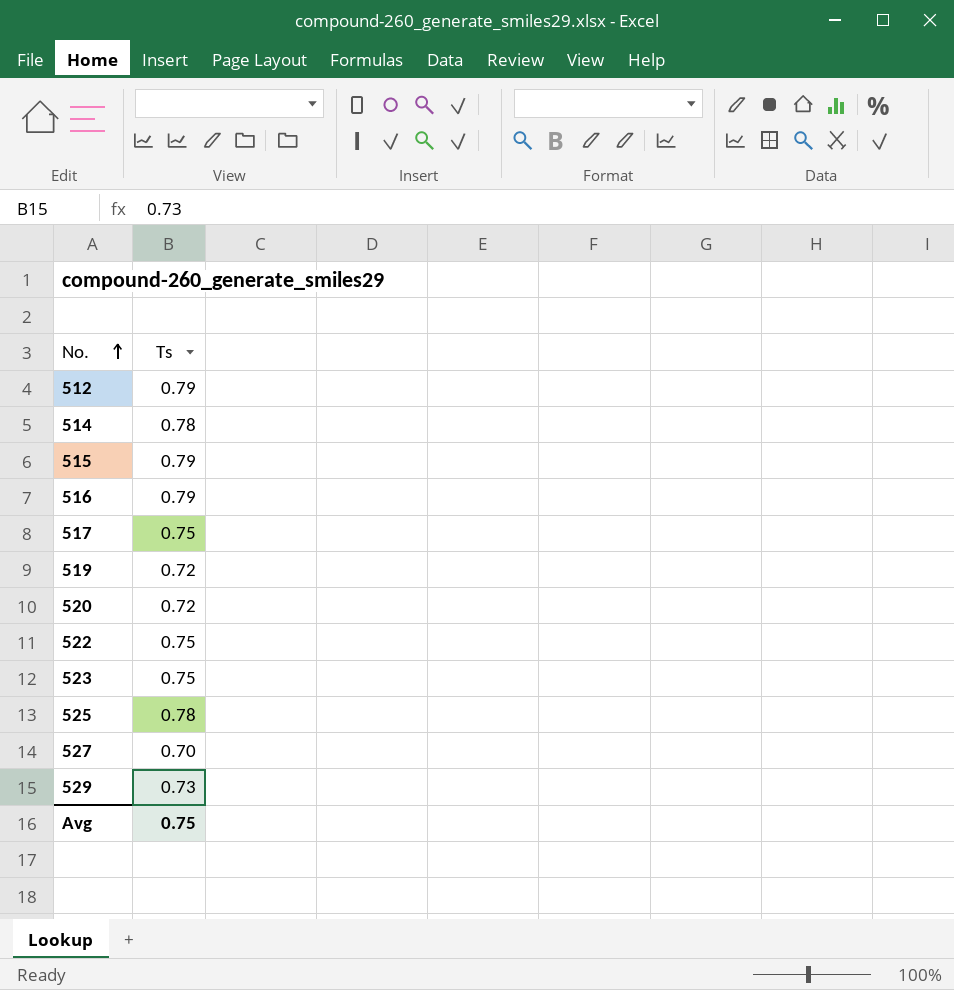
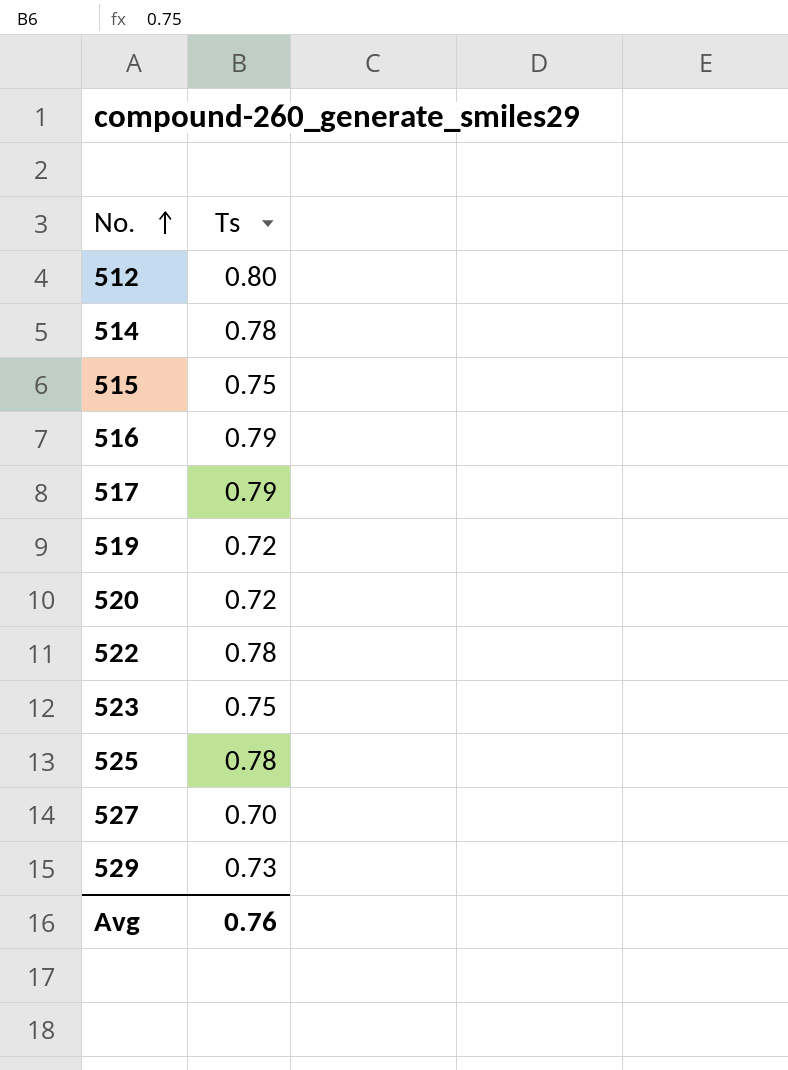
512 | Ts: 0.79 -> 0.80
515 | Ts: 0.79 -> 0.75
517 | Ts: 0.75 -> 0.79
522 | Ts: 0.75 -> 0.78
Avg | Ts: 0.75 -> 0.76

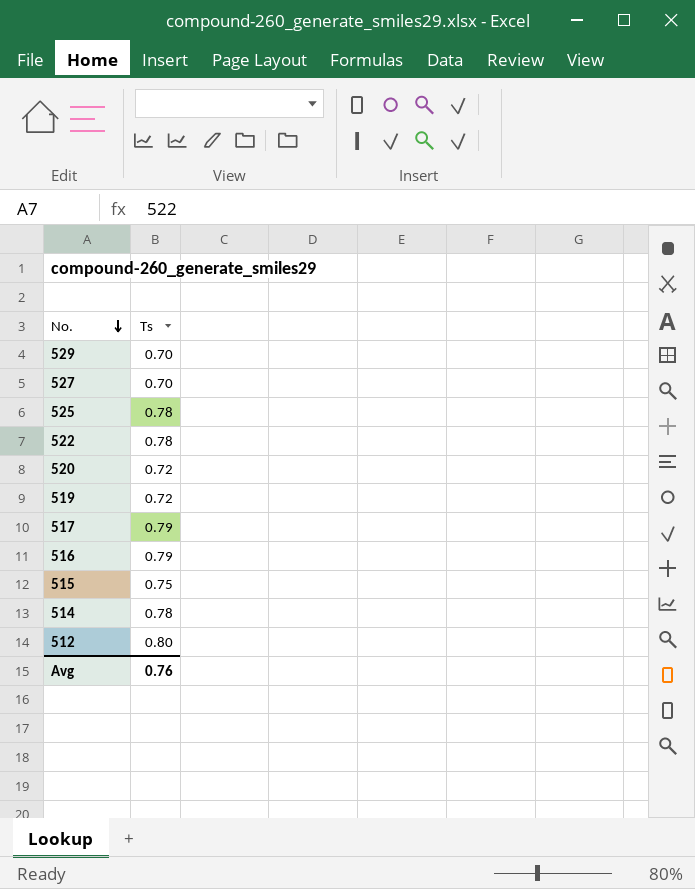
row order: No. ascending -> No. descending
row 523: 0.75 -> none
529 | Ts: 0.73 -> 0.70

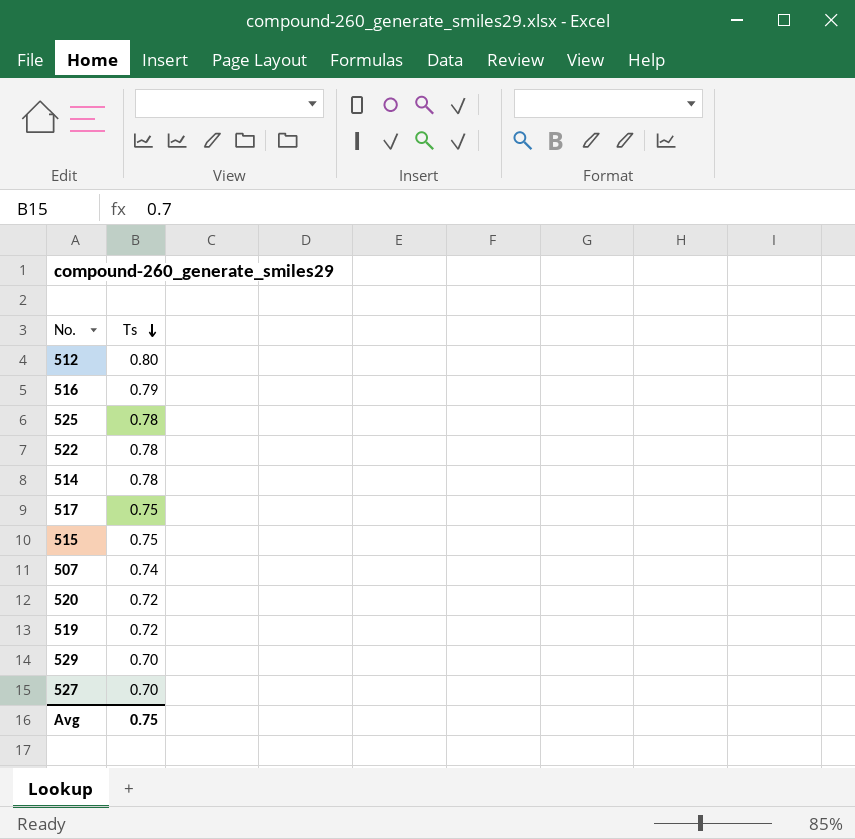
row order: No. descending -> Ts descending
517 | Ts: 0.79 -> 0.75
row 507: none -> 0.74
Avg | Ts: 0.76 -> 0.75

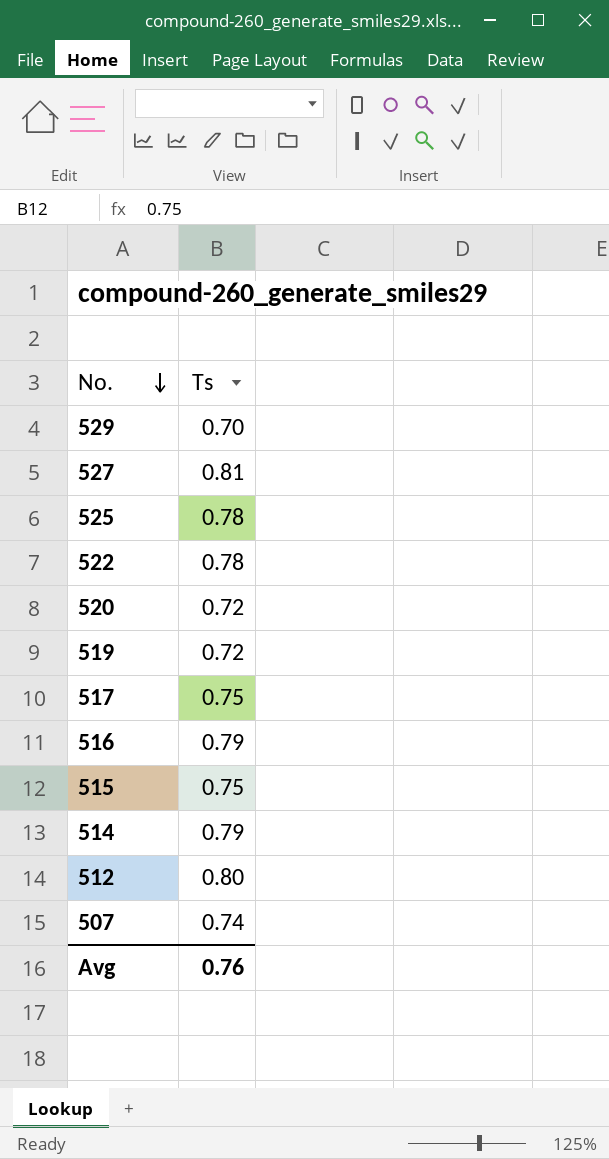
row order: Ts descending -> No. descending
527 | Ts: 0.70 -> 0.81
514 | Ts: 0.78 -> 0.79
Avg | Ts: 0.75 -> 0.76

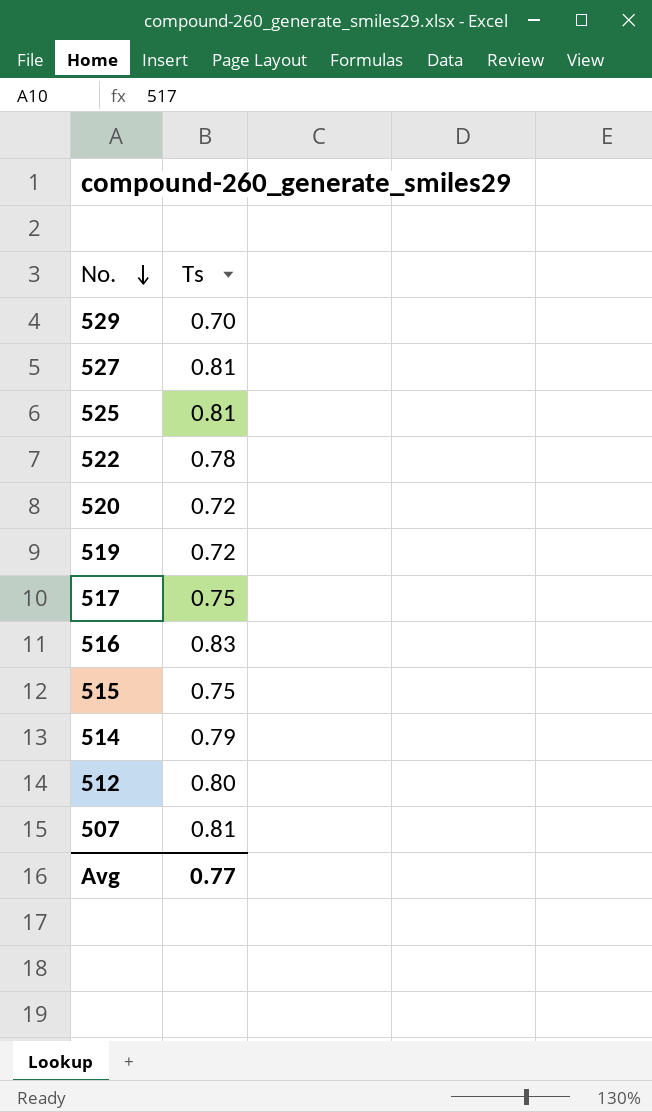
525 | Ts: 0.78 -> 0.81
516 | Ts: 0.79 -> 0.83
507 | Ts: 0.74 -> 0.81
Avg | Ts: 0.76 -> 0.77

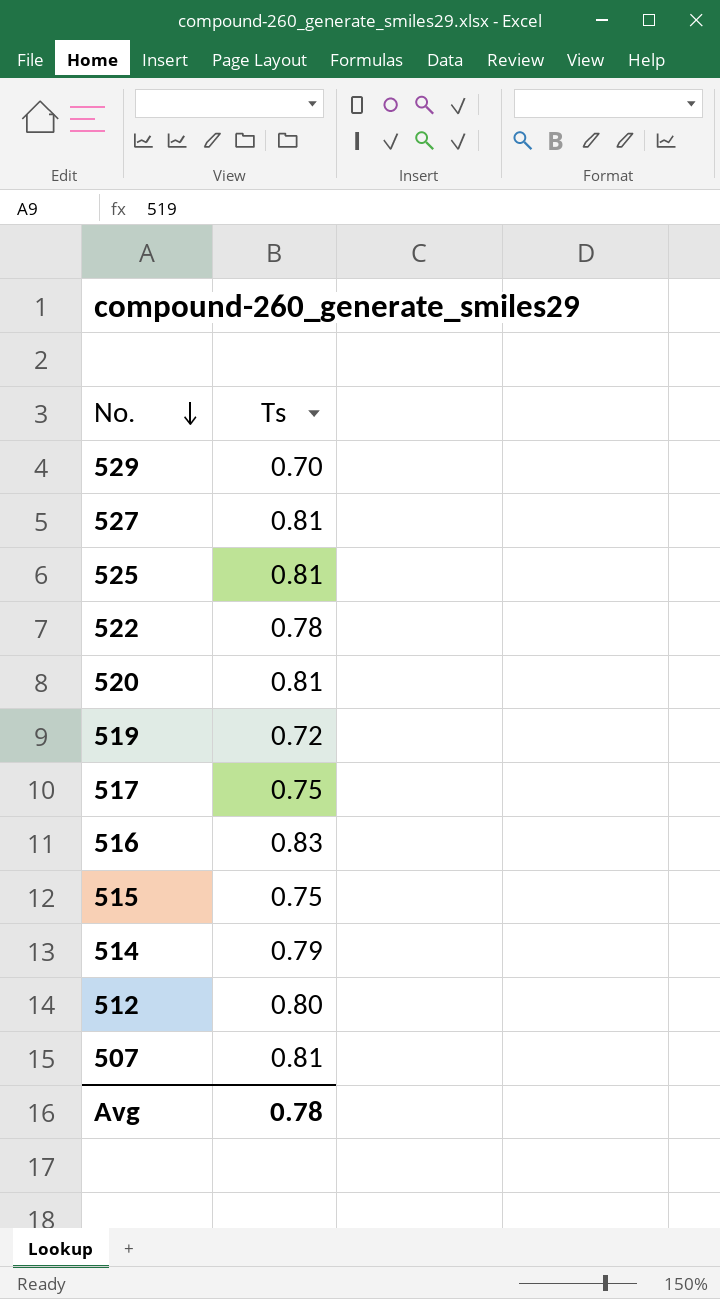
520 | Ts: 0.72 -> 0.81
Avg | Ts: 0.77 -> 0.78

